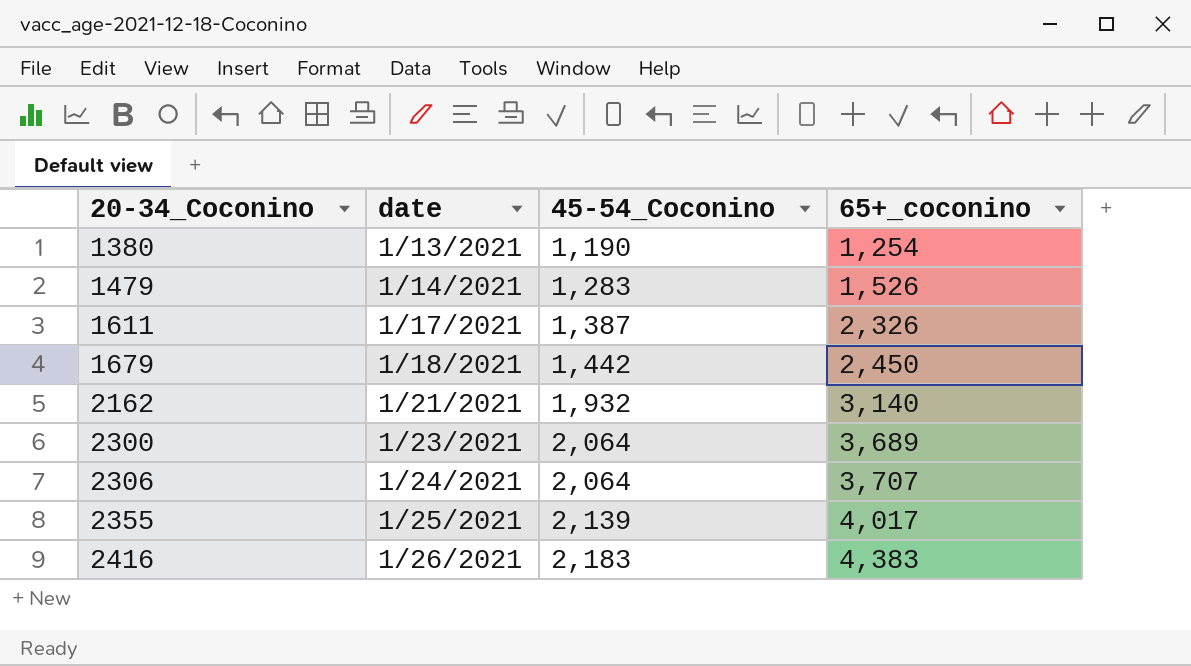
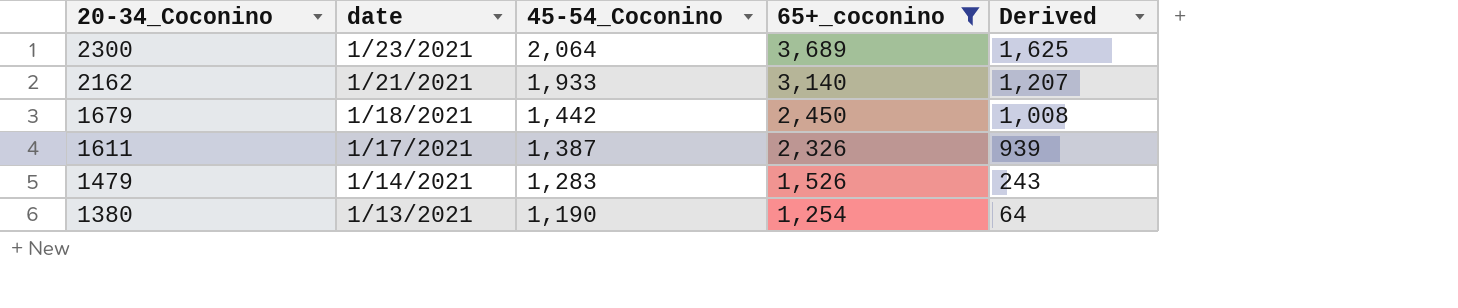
filter: none -> 65+_coconino <= 3,689
row order: 20-34_Coconino ascending -> 20-34_Coconino descending
column Derived | formula: none -> [65+_coconino] - [45-54_Coconino]
2162 | 45-54_Coconino: 1,932 -> 1,933

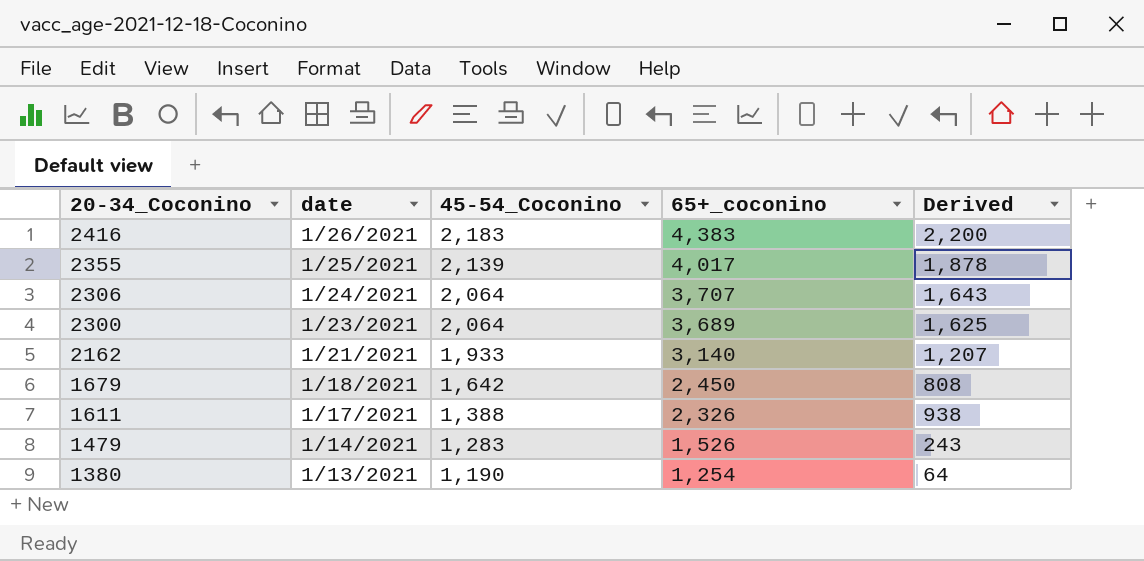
filter: 65+_coconino <= 3,689 -> none
1679 | 45-54_Coconino: 1,442 -> 1,642
1679 | Derived: 1,008 -> 808
1611 | 45-54_Coconino: 1,387 -> 1,388
1611 | Derived: 939 -> 938

